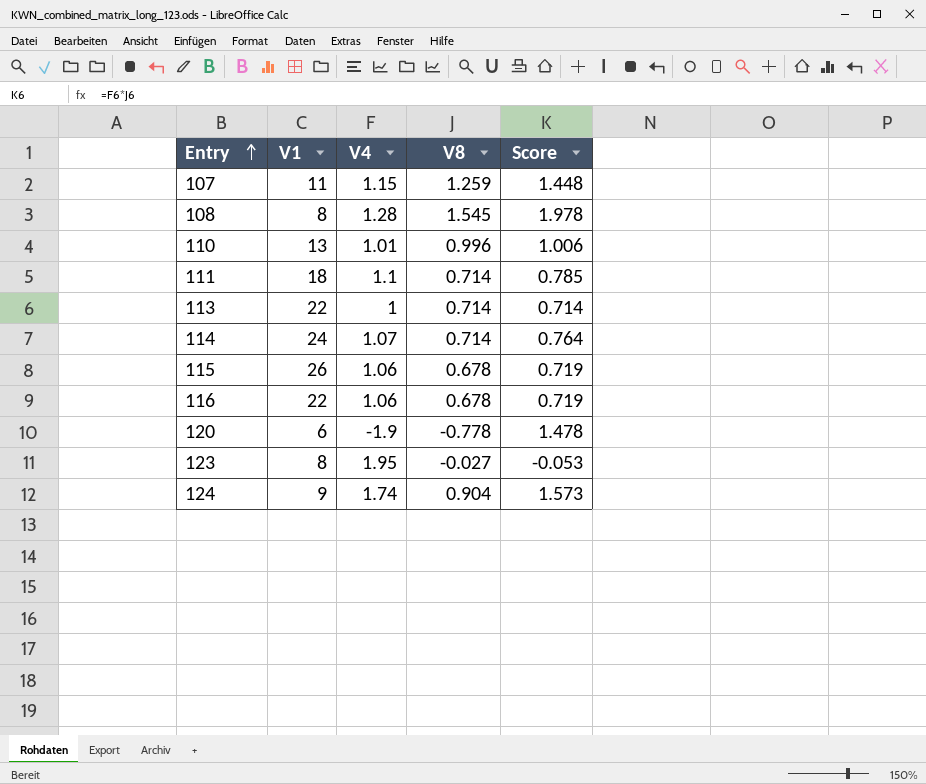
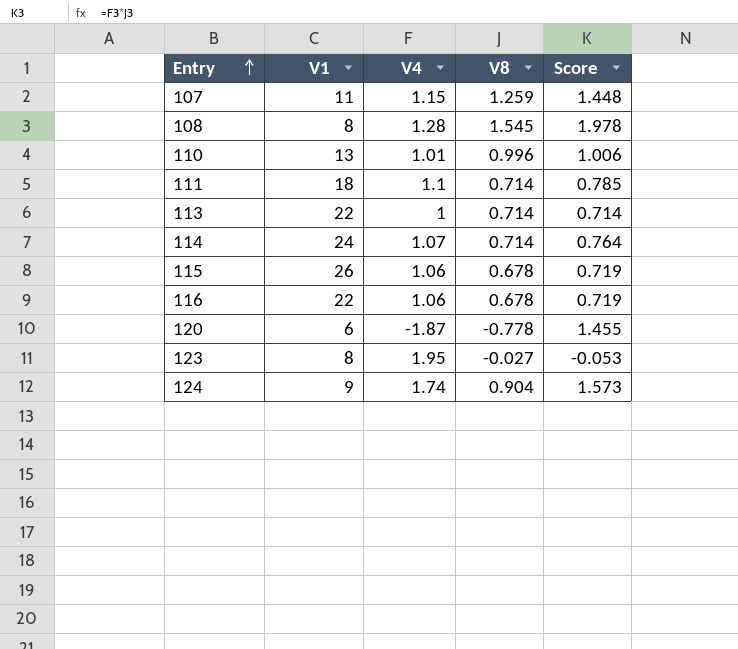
120 | V4: -1.9 -> -1.87
120 | Score: 1.478 -> 1.455

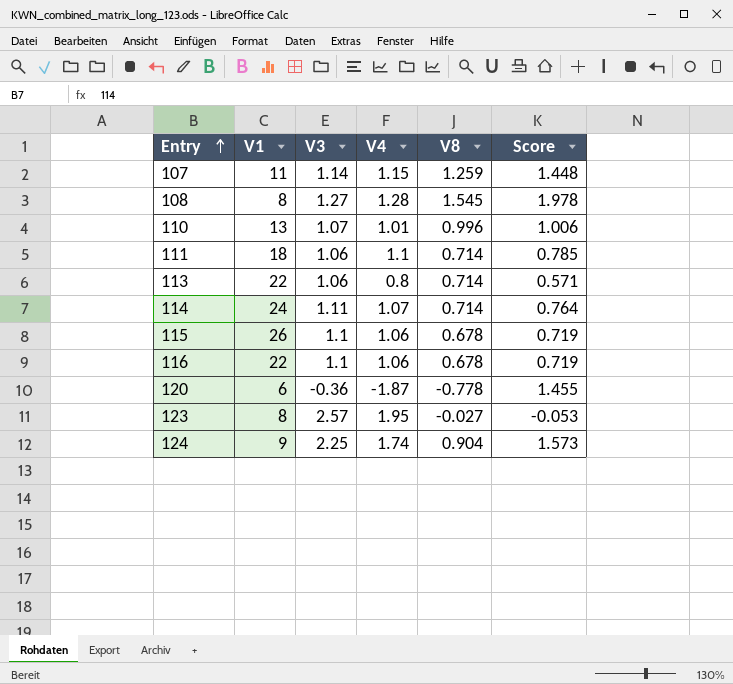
column V3 | position: none -> 3
113 | V4: 1 -> 0.8
113 | Score: 0.714 -> 0.571

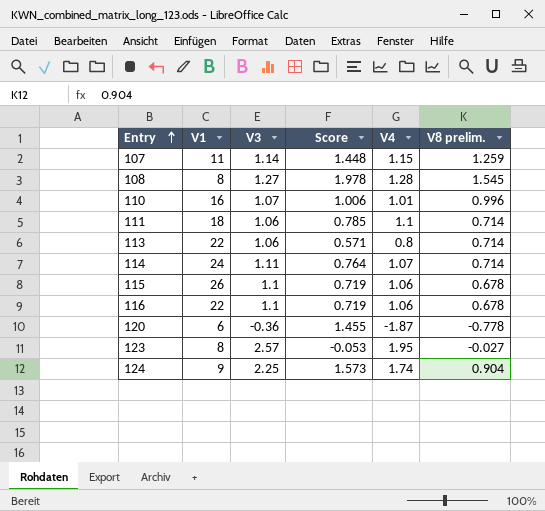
column Score | position: 6 -> 4
column name: V8 -> V8 prelim.
110 | V1: 13 -> 16

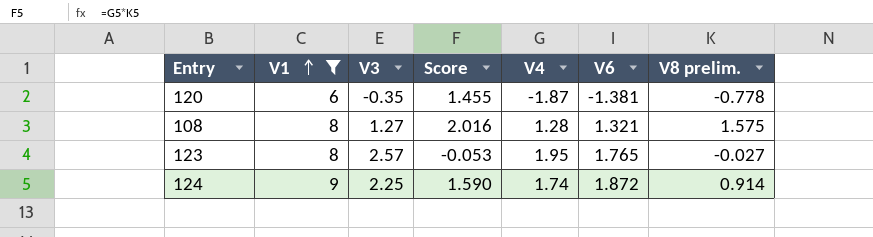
filter: none -> V1 <= 9
row order: Entry ascending -> V1 ascending
column V6 | position: none -> 6
120 | V3: -0.36 -> -0.35
108 | Score: 1.978 -> 2.016
108 | V8 prelim.: 1.545 -> 1.575
124 | Score: 1.573 -> 1.590
124 | V8 prelim.: 0.904 -> 0.914

